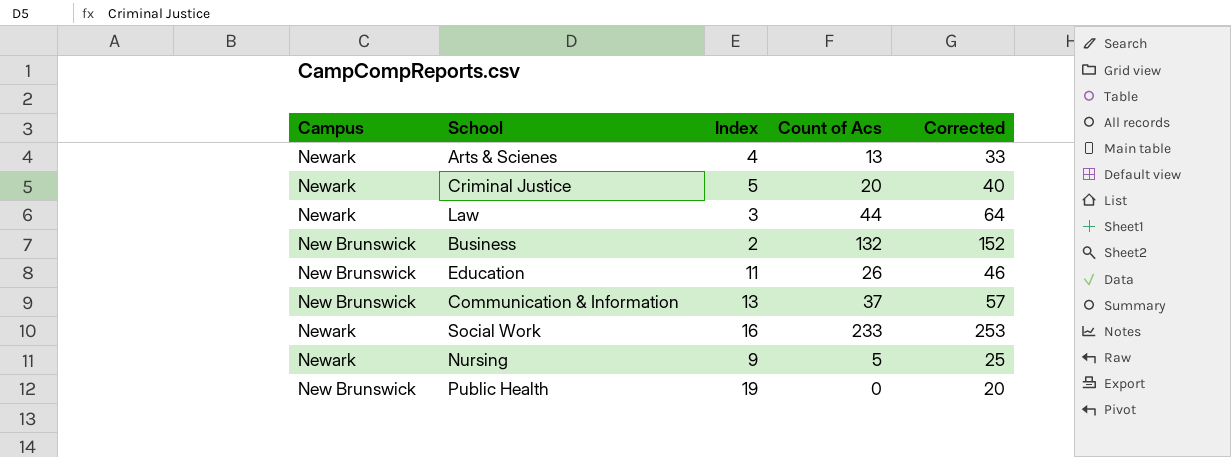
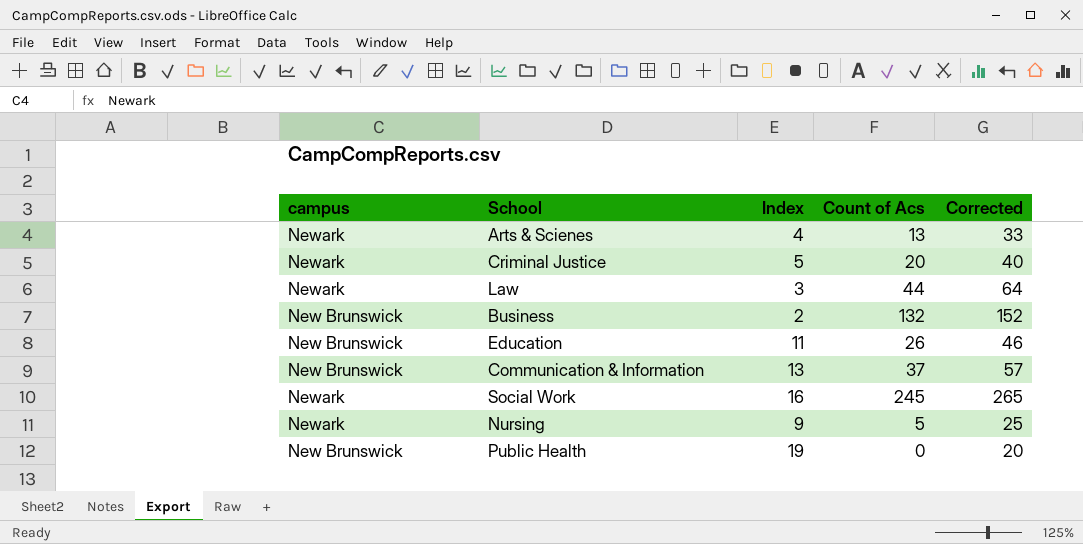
column name: Campus -> campus
Social Work | Count of Acs: 233 -> 245
Social Work | Corrected: 253 -> 265

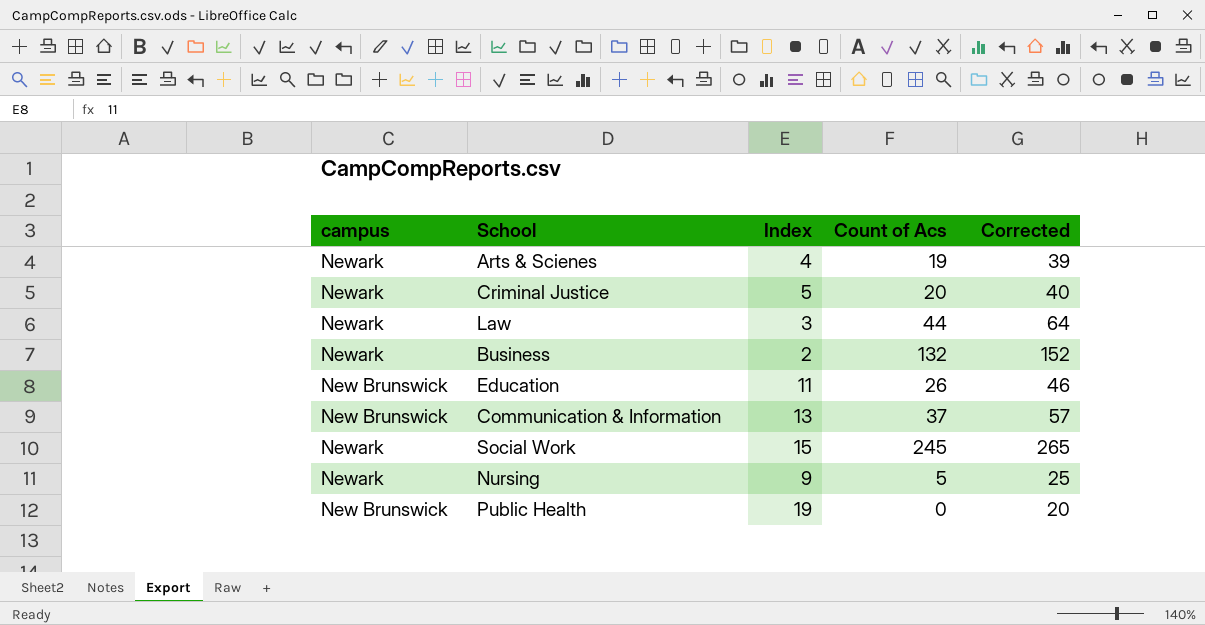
Arts & Scienes | Count of Acs: 13 -> 19
Arts & Scienes | Corrected: 33 -> 39
Business | campus: New Brunswick -> Newark
Social Work | Index: 16 -> 15

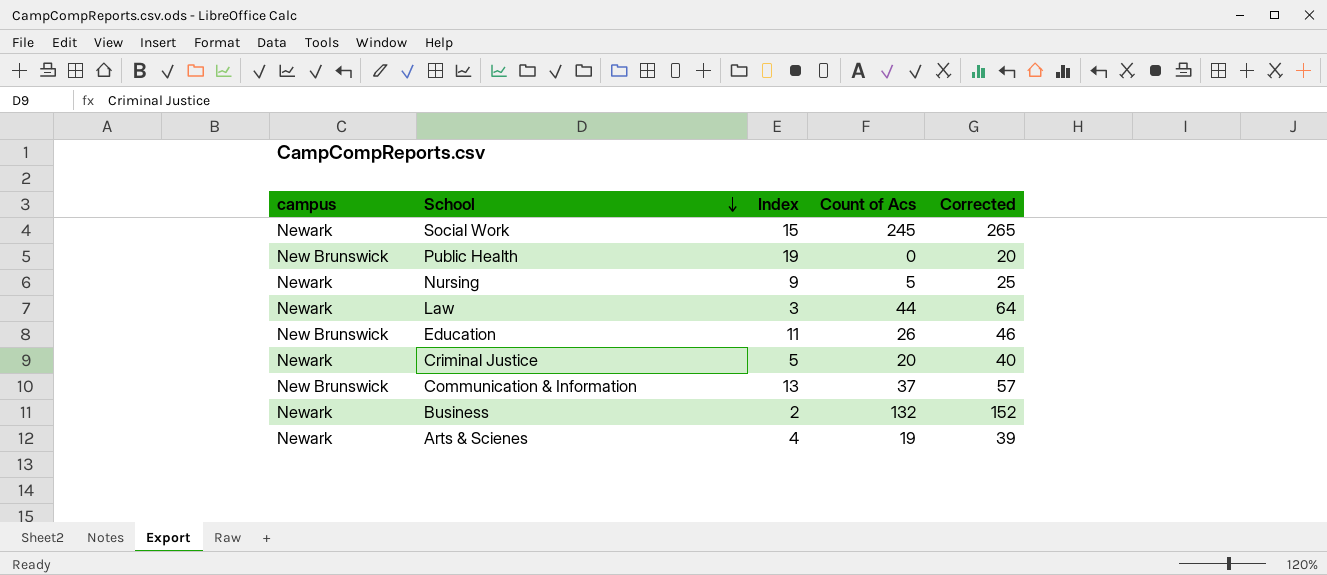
row order: none -> School descending

